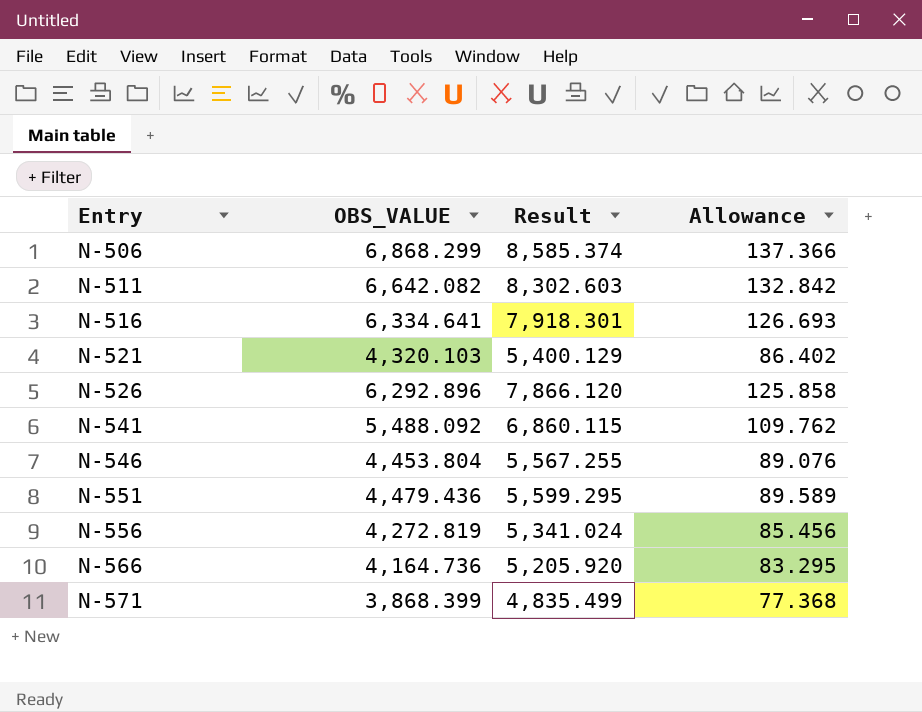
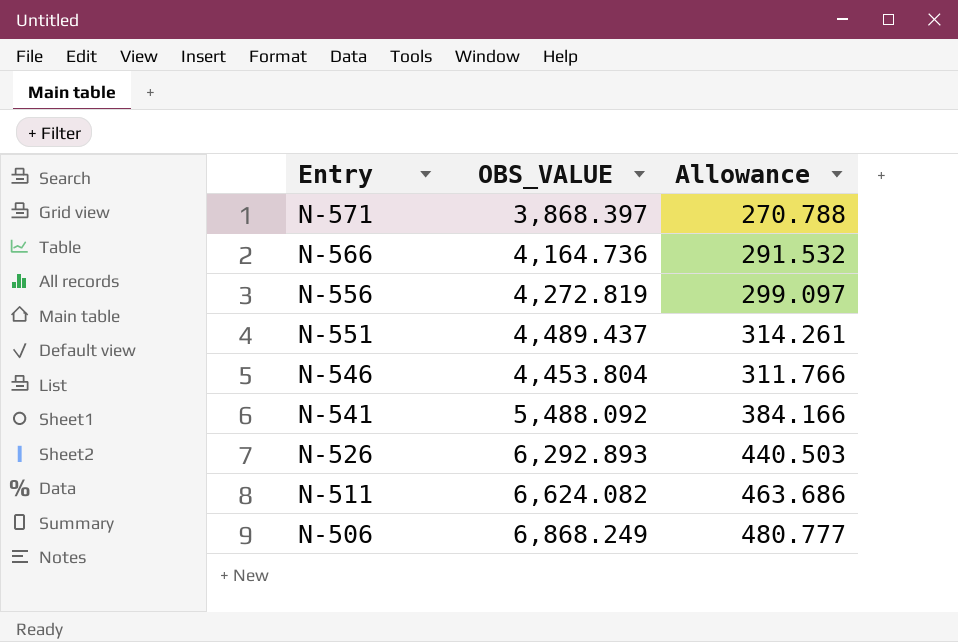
row order: Entry ascending -> Entry descending
column Result | formula: [OBS_VALUE] * 1.25 -> none
column Allowance | formula: [OBS_VALUE] * 0.02 -> [OBS_VALUE] * 0.07
row N-516: 6,334.641 | 7,918.301 | 126.693 -> none
row N-521: 4,320.103 | 5,400.129 | 86.402 -> none
N-571 | OBS_VALUE: 3,868.399 -> 3,868.397
N-551 | OBS_VALUE: 4,479.436 -> 4,489.437
N-526 | OBS_VALUE: 6,292.896 -> 6,292.893
N-511 | OBS_VALUE: 6,642.082 -> 6,624.082
N-506 | OBS_VALUE: 6,868.299 -> 6,868.249

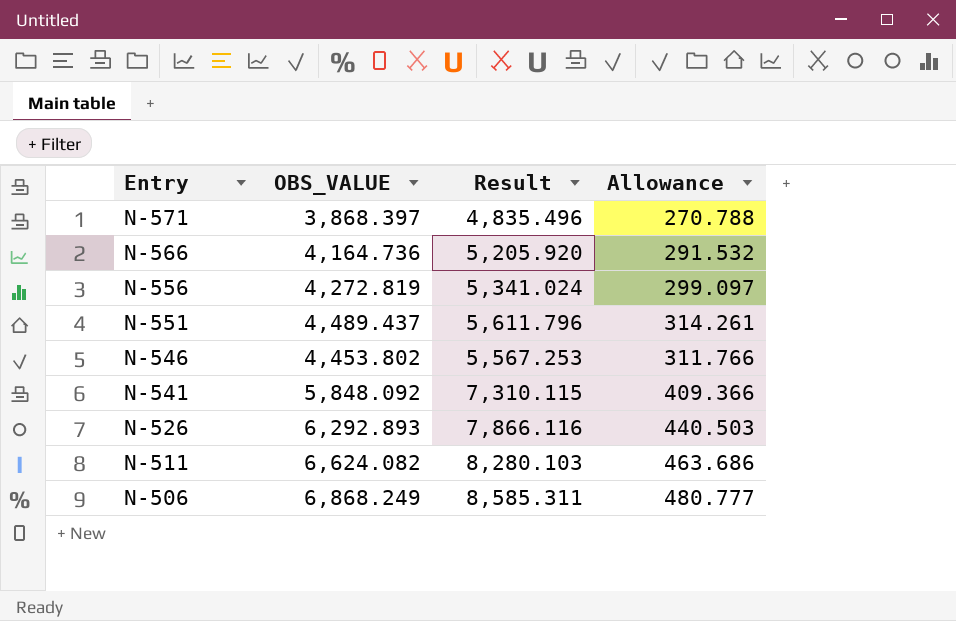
column Result | formula: none -> [OBS_VALUE] * 1.25
N-546 | OBS_VALUE: 4,453.804 -> 4,453.802
N-541 | OBS_VALUE: 5,488.092 -> 5,848.092
N-541 | Allowance: 384.166 -> 409.366

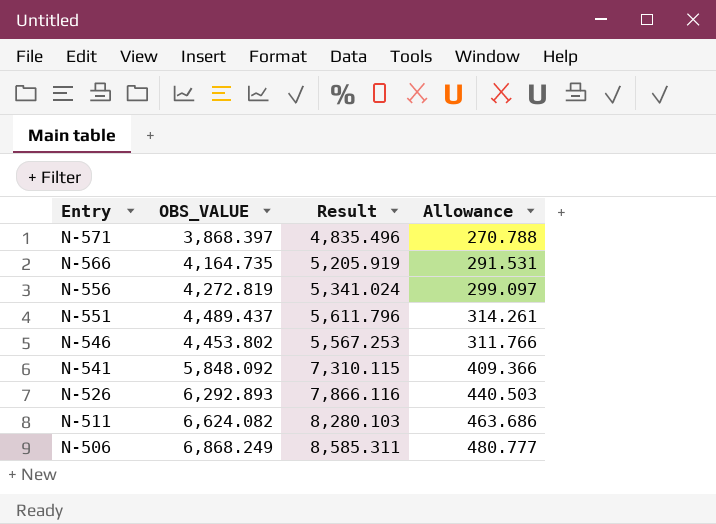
N-566 | OBS_VALUE: 4,164.736 -> 4,164.735
N-566 | Result: 5,205.920 -> 5,205.919
N-566 | Allowance: 291.532 -> 291.531

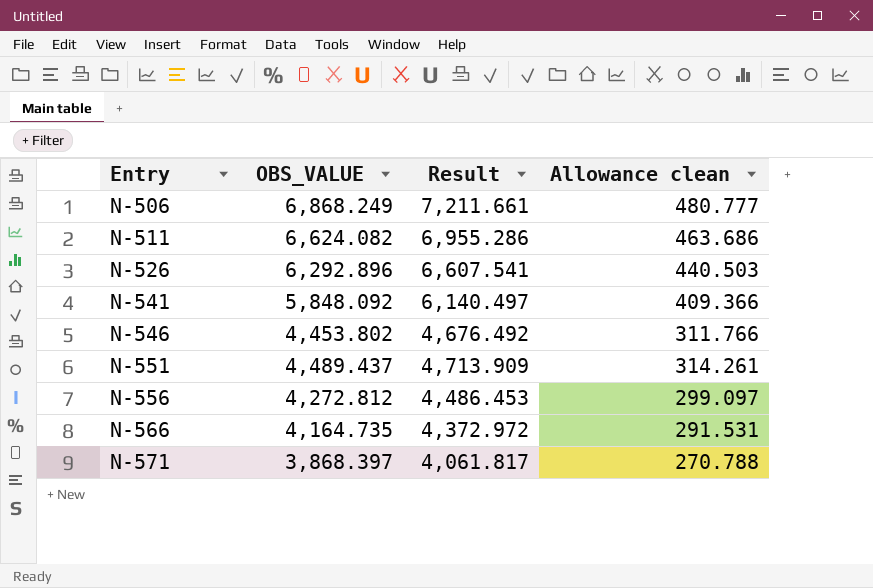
row order: Entry descending -> Entry ascending
column Result | formula: [OBS_VALUE] * 1.25 -> [OBS_VALUE] * 1.05
column name: Allowance -> Allowance clean
N-526 | OBS_VALUE: 6,292.893 -> 6,292.896
N-556 | OBS_VALUE: 4,272.819 -> 4,272.812

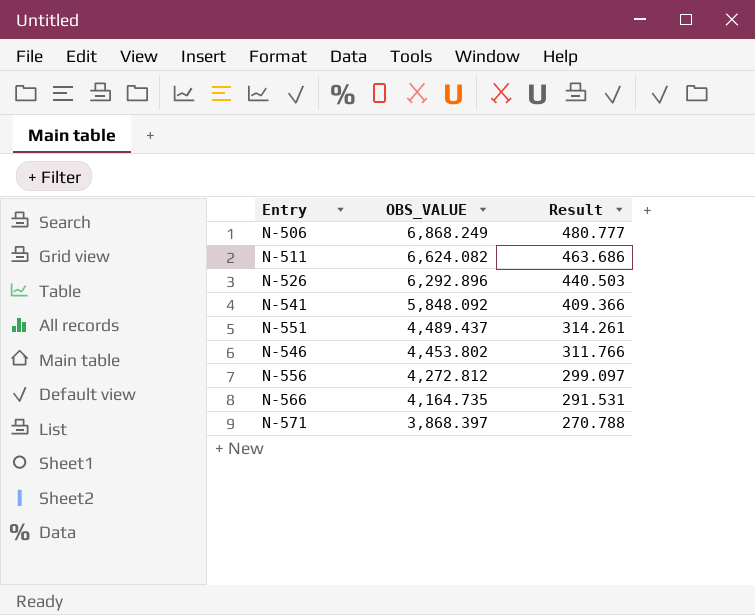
row order: Entry ascending -> OBS_VALUE descending
column Allowance clean | formula: [OBS_VALUE] * 0.07 -> none
column Result | formula: [OBS_VALUE] * 1.05 -> [OBS_VALUE] * 0.07

